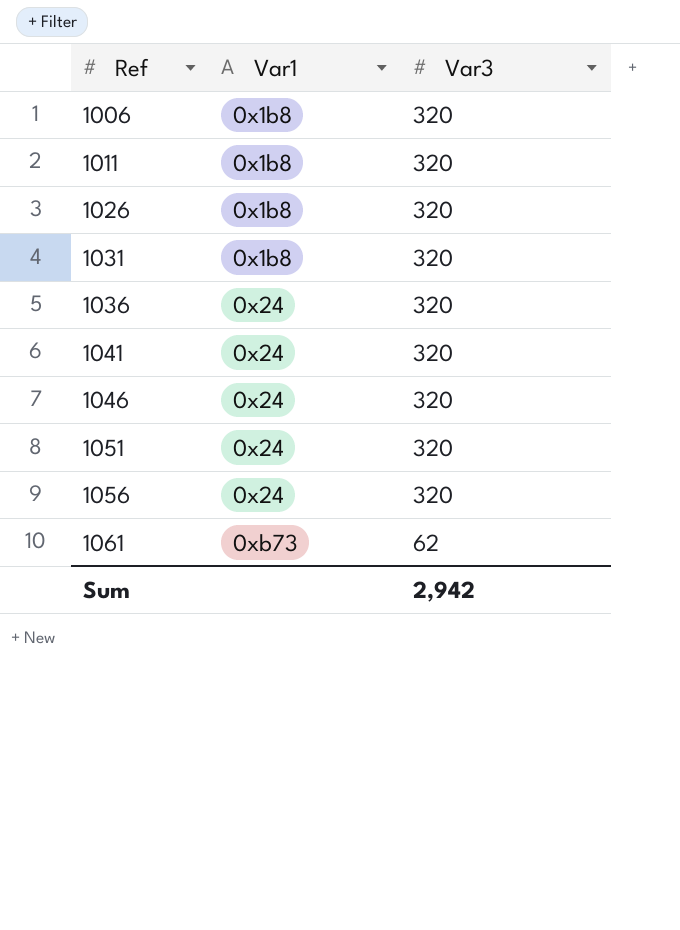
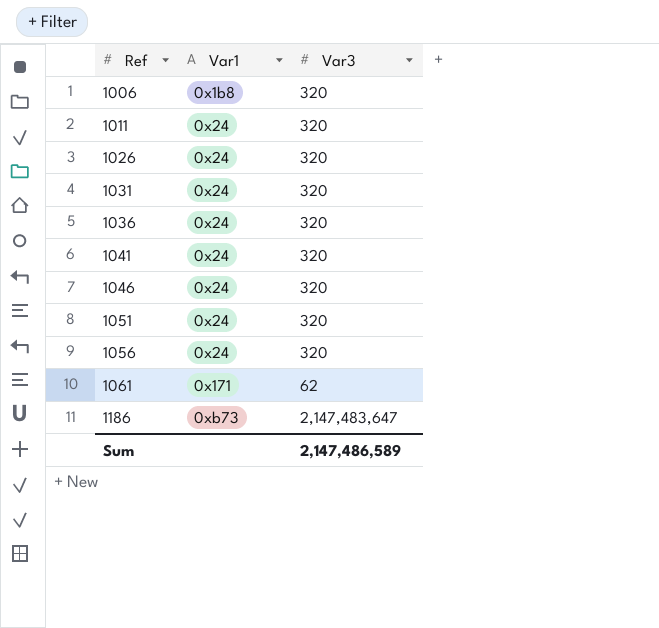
1011 | Var1: 0x1b8 -> 0x24
1026 | Var1: 0x1b8 -> 0x24
1031 | Var1: 0x1b8 -> 0x24
1061 | Var1: 0xb73 -> 0x171
row 1186: none -> 0xb73 | 2,147,483,647
Sum | Var3: 2,942 -> 2,147,486,589

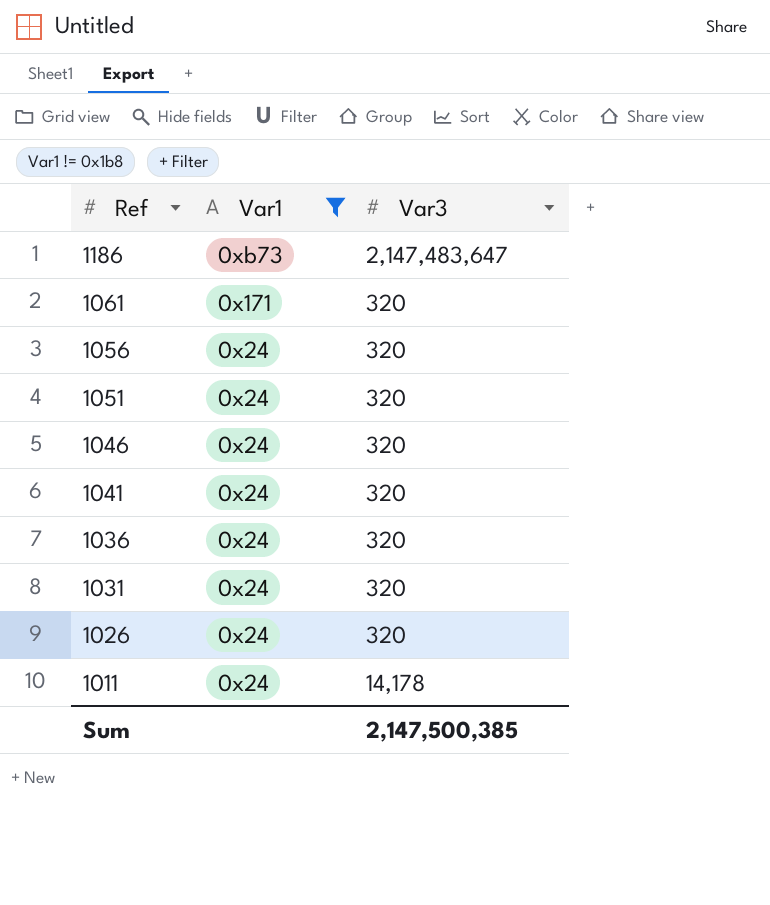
filter: none -> Var1 != 0x1b8
row order: Ref ascending -> Ref descending
1061 | Var3: 62 -> 320
1011 | Var3: 320 -> 14,178
Sum | Var3: 2,147,486,589 -> 2,147,500,385

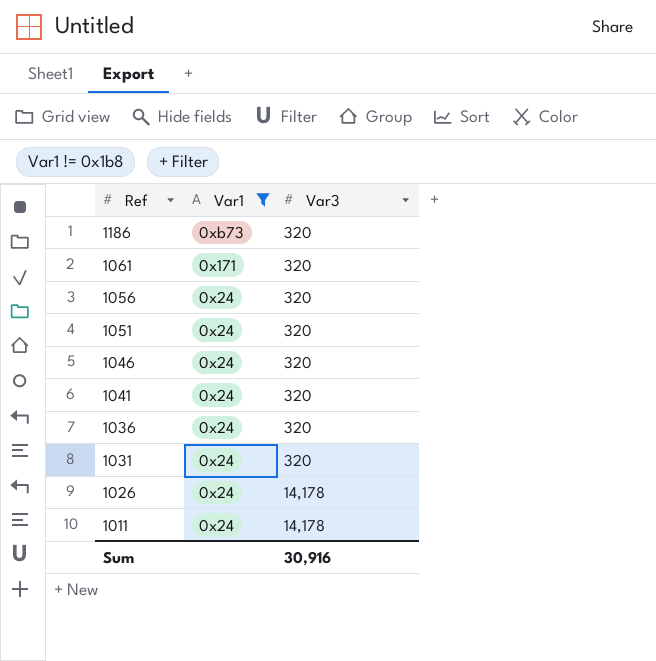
1186 | Var3: 2,147,483,647 -> 320
1026 | Var3: 320 -> 14,178
Sum | Var3: 2,147,500,385 -> 30,916

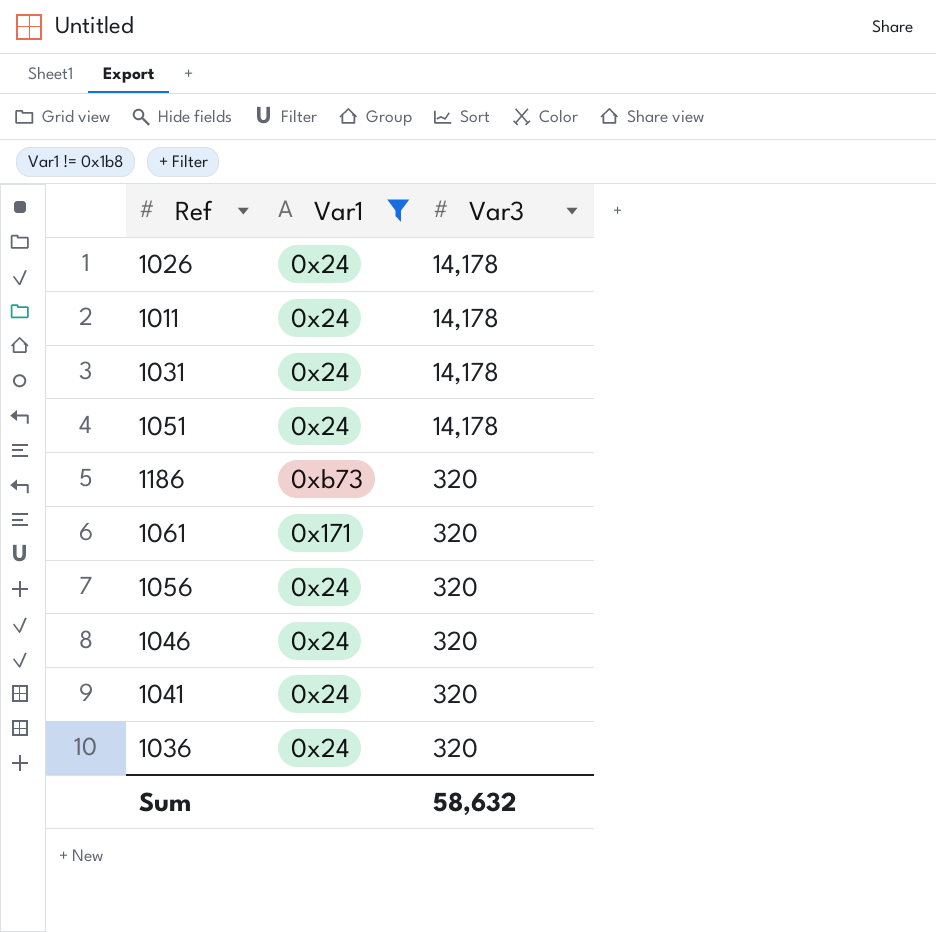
row order: Ref descending -> Var3 descending
1031 | Var3: 320 -> 14,178
1051 | Var3: 320 -> 14,178
Sum | Var3: 30,916 -> 58,632

